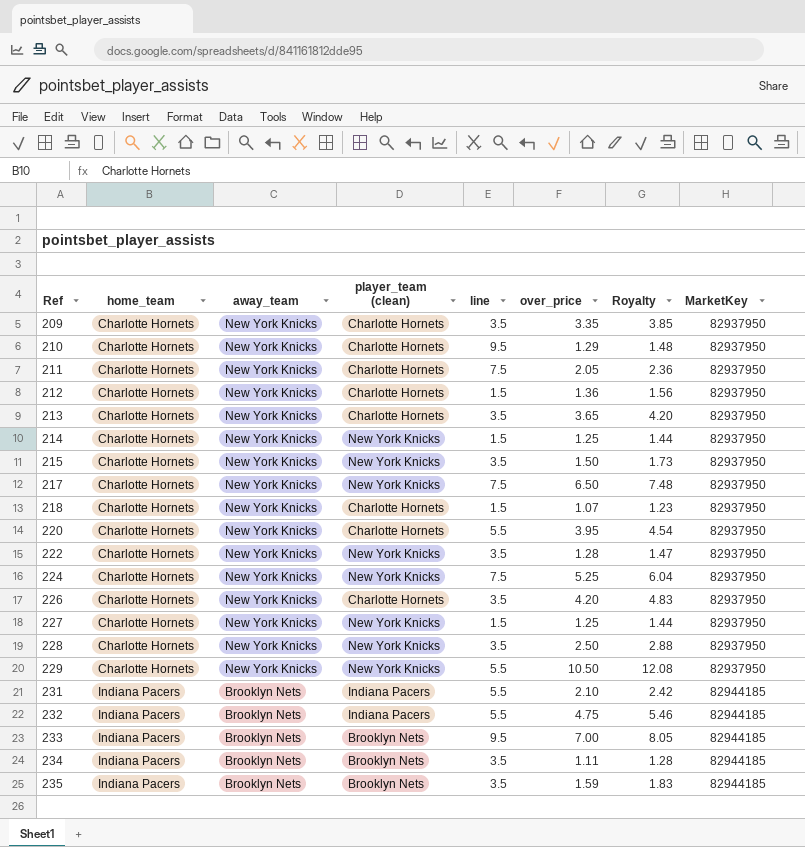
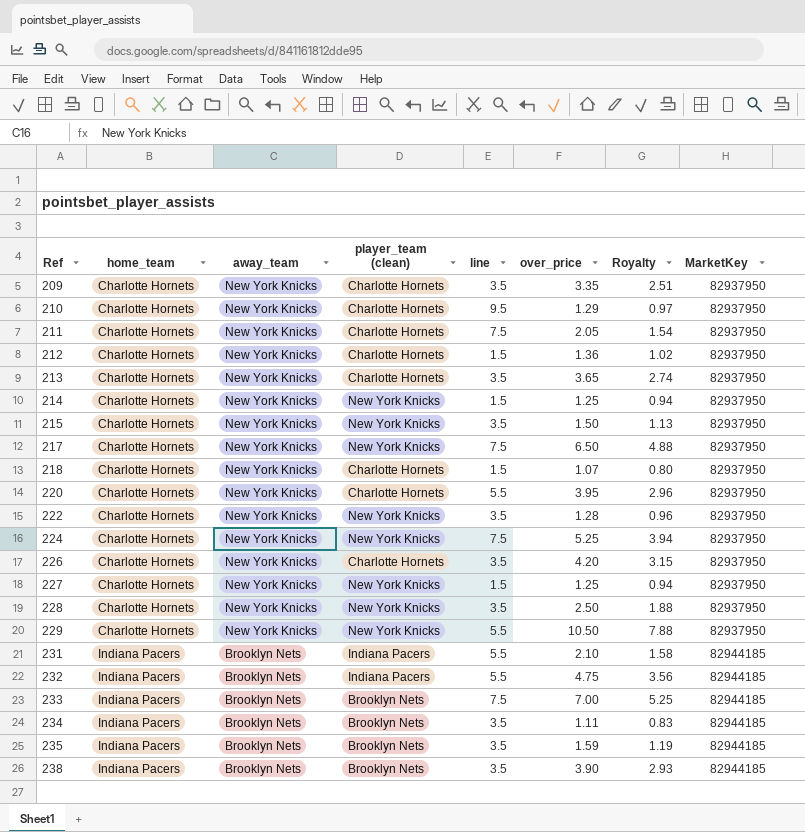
column Royalty | formula: [over_price] * 1.15 -> [over_price] * 0.75
233 | line: 9.5 -> 7.5
row 238: none -> Indiana Pacers | Brooklyn Nets | Brooklyn Nets | 3.5 | 3.90 | 2.93 | 82944185

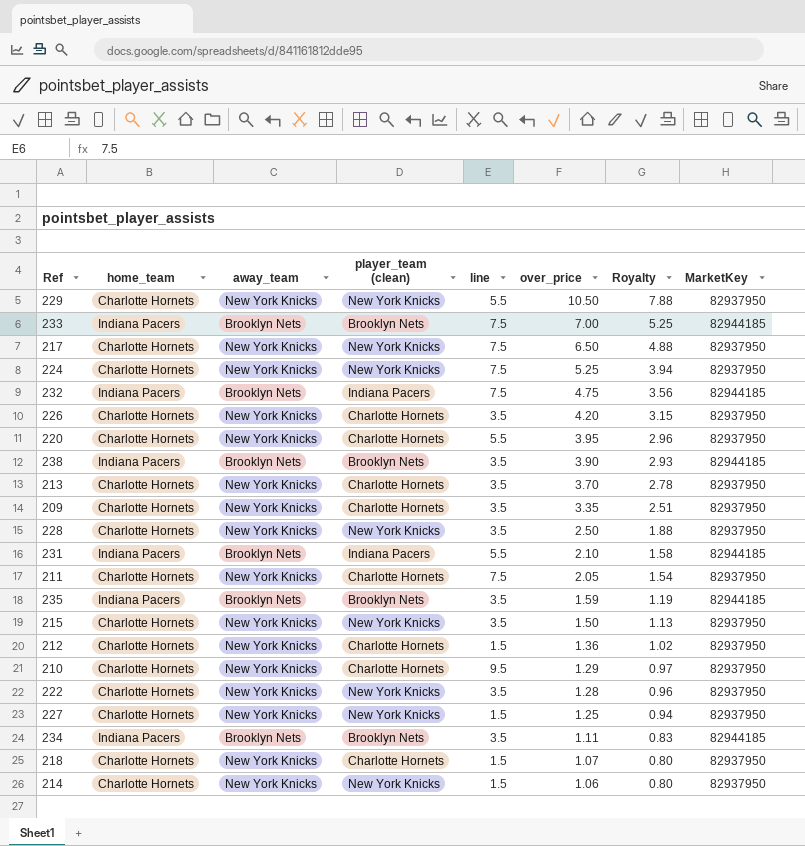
row order: Ref ascending -> over_price descending
232 | line: 5.5 -> 7.5
213 | over_price: 3.65 -> 3.70
213 | Royalty: 2.74 -> 2.78
214 | over_price: 1.25 -> 1.06
214 | Royalty: 0.94 -> 0.80

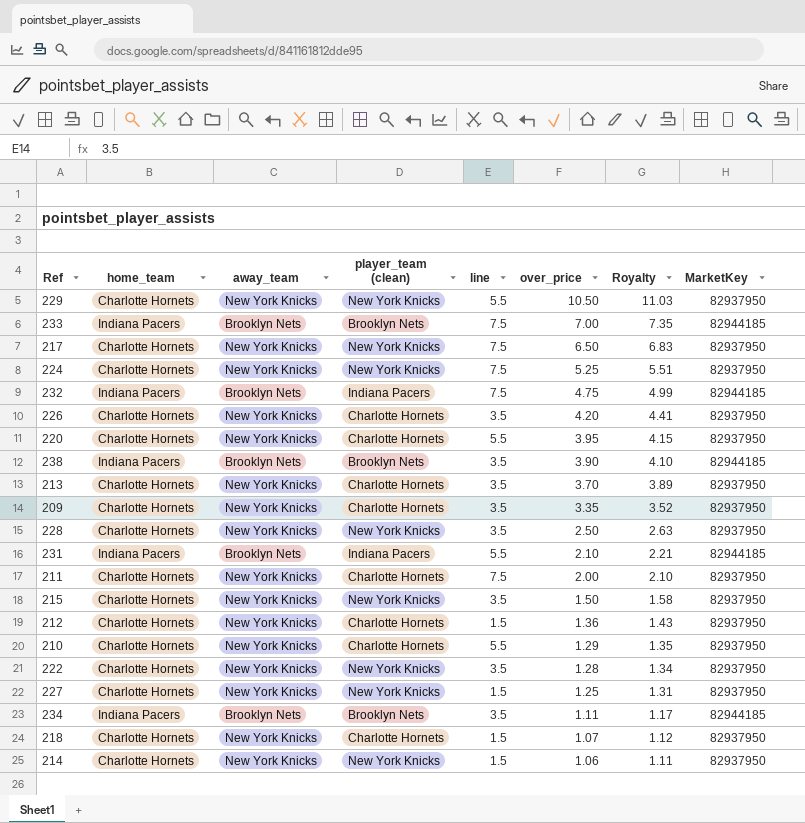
column Royalty | formula: [over_price] * 0.75 -> [over_price] * 1.05
row 235: Indiana Pacers | Brooklyn Nets | Brooklyn Nets | 3.5 | 1.59 | 1.19 | 82944185 -> none
211 | over_price: 2.05 -> 2.00
210 | line: 9.5 -> 5.5

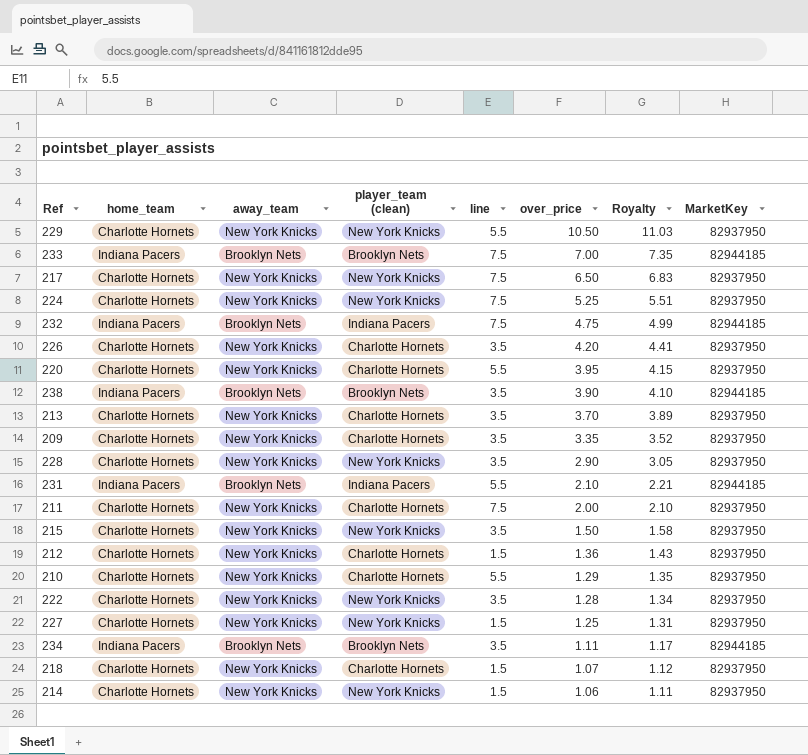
228 | over_price: 2.50 -> 2.90
228 | Royalty: 2.63 -> 3.05

